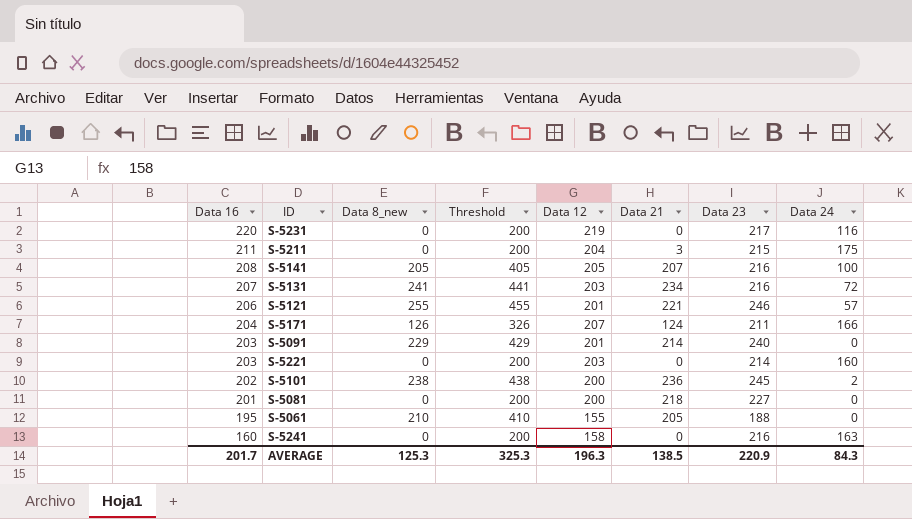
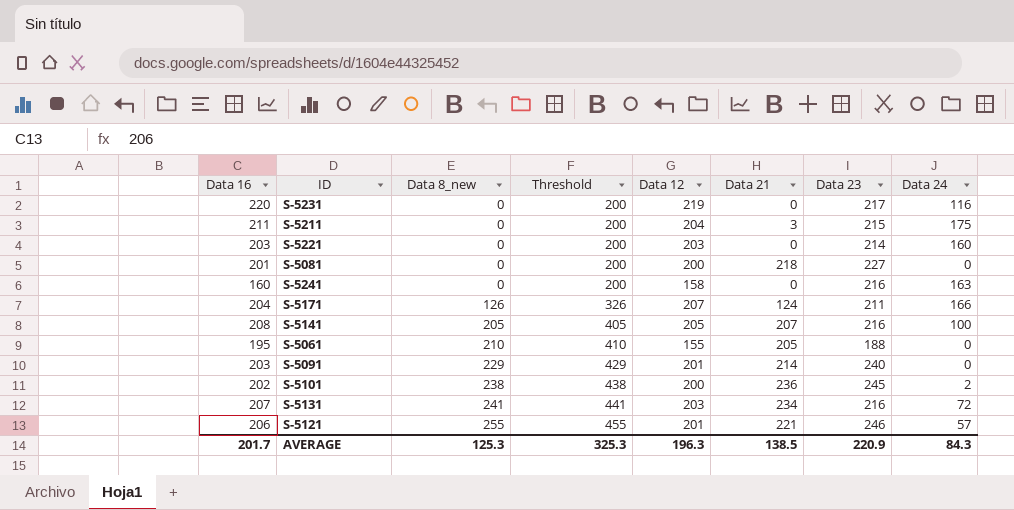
row order: Data 16 descending -> Data 8_new ascending

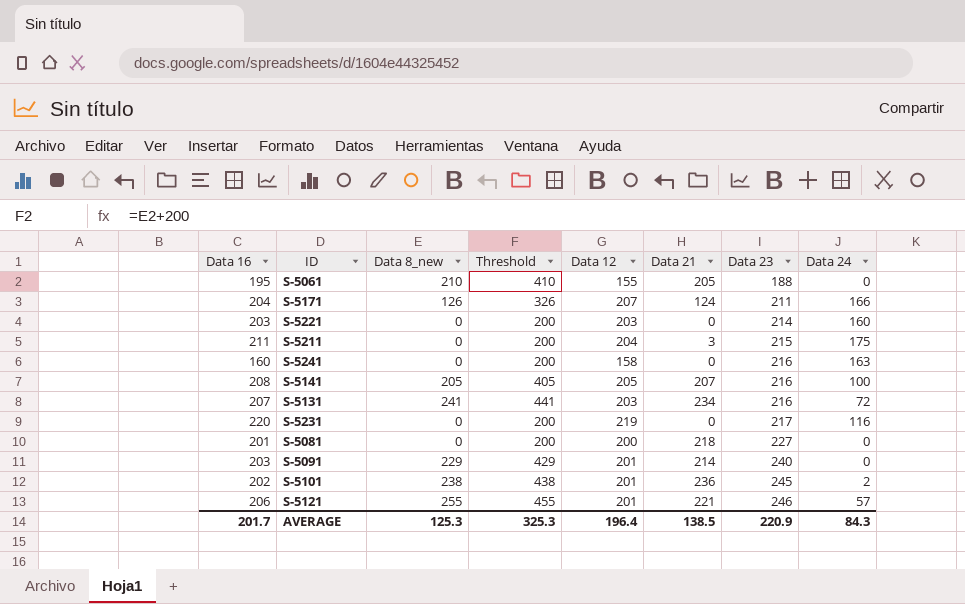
row order: Data 8_new ascending -> Data 23 ascending
S-5101 | Data 12: 200 -> 201
AVERAGE | Data 12: 196.3 -> 196.4

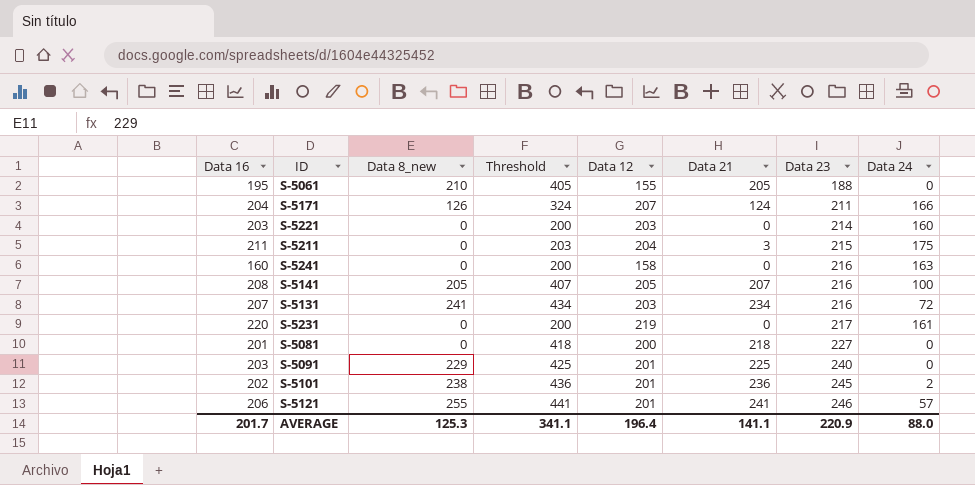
column Threshold | formula: [Data 8_new] + 200 -> [Data 21] + 200
S-5231 | Data 24: 116 -> 161
S-5091 | Data 21: 214 -> 225
S-5121 | Data 21: 221 -> 241
AVERAGE | Threshold: 325.3 -> 341.1
AVERAGE | Data 21: 138.5 -> 141.1
AVERAGE | Data 24: 84.3 -> 88.0

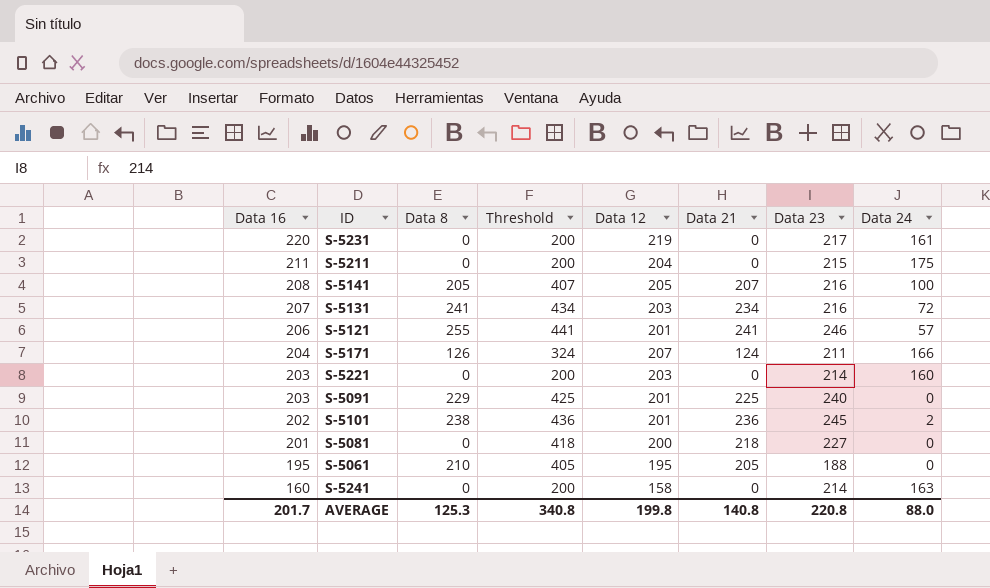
row order: Data 23 ascending -> Data 16 descending
column name: Data 8_new -> Data 8
S-5211 | Threshold: 203 -> 200
S-5211 | Data 21: 3 -> 0
S-5061 | Data 12: 155 -> 195
S-5241 | Data 23: 216 -> 214
AVERAGE | Threshold: 341.1 -> 340.8
AVERAGE | Data 12: 196.4 -> 199.8
AVERAGE | Data 21: 141.1 -> 140.8
AVERAGE | Data 23: 220.9 -> 220.8

